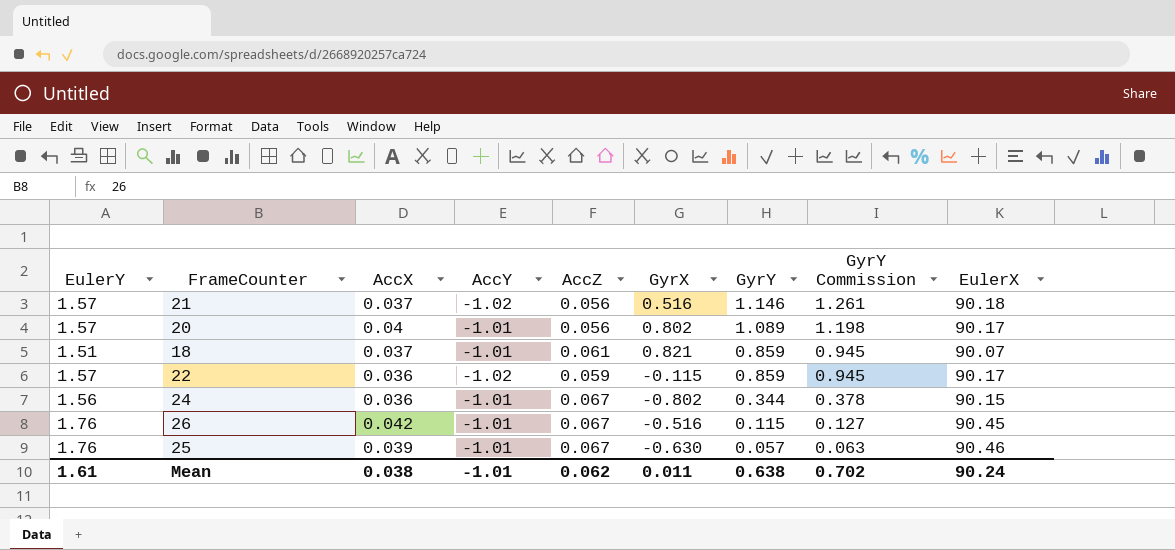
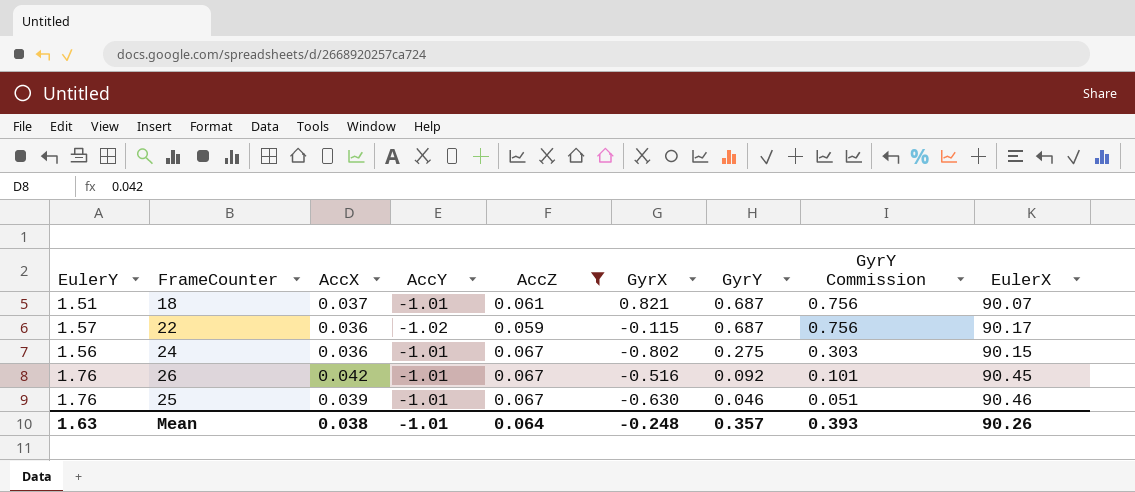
filter: none -> AccZ != 0.056
18 | GyrY: 0.859 -> 0.687
18 | GyrY Commission: 0.945 -> 0.756
22 | GyrY: 0.859 -> 0.687
22 | GyrY Commission: 0.945 -> 0.756
24 | GyrY: 0.344 -> 0.275
24 | GyrY Commission: 0.378 -> 0.303
26 | GyrY: 0.115 -> 0.092
26 | GyrY Commission: 0.127 -> 0.101
25 | GyrY: 0.057 -> 0.046
25 | GyrY Commission: 0.063 -> 0.051
Mean | EulerY: 1.61 -> 1.63
Mean | AccZ: 0.062 -> 0.064
Mean | GyrX: 0.011 -> -0.248
Mean | GyrY: 0.638 -> 0.357
Mean | GyrY Commission: 0.702 -> 0.393
Mean | EulerX: 90.24 -> 90.26

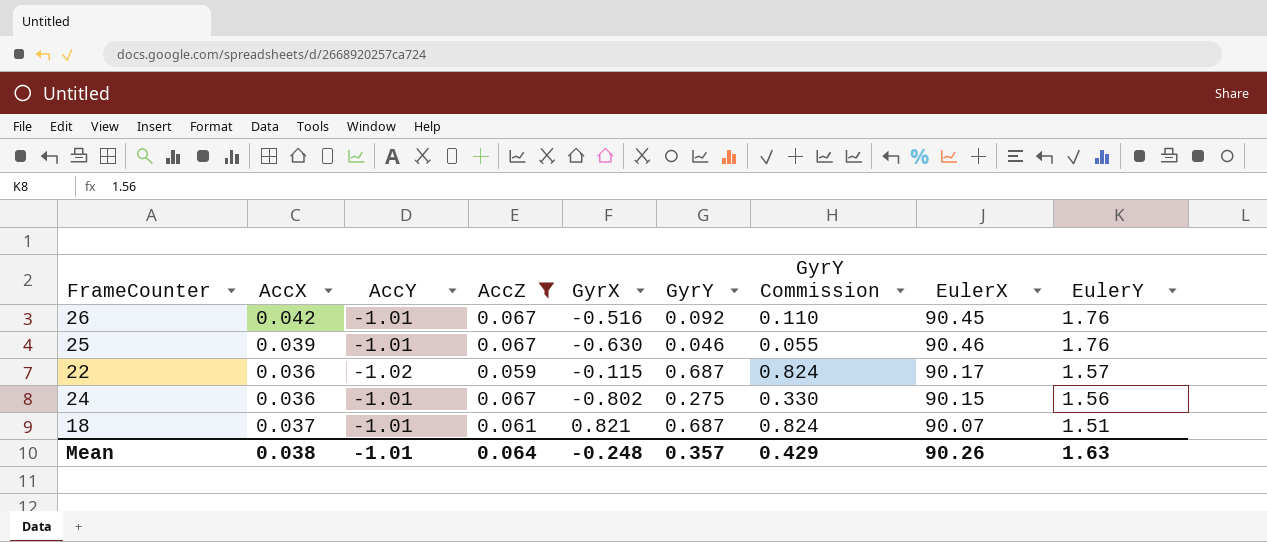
row order: GyrY descending -> EulerY descending
column GyrY Commission | formula: [GyrY] * 1.1 -> [GyrY] * 1.2
column EulerY | position: 1 -> 9
Mean | GyrY Commission: 0.393 -> 0.429

